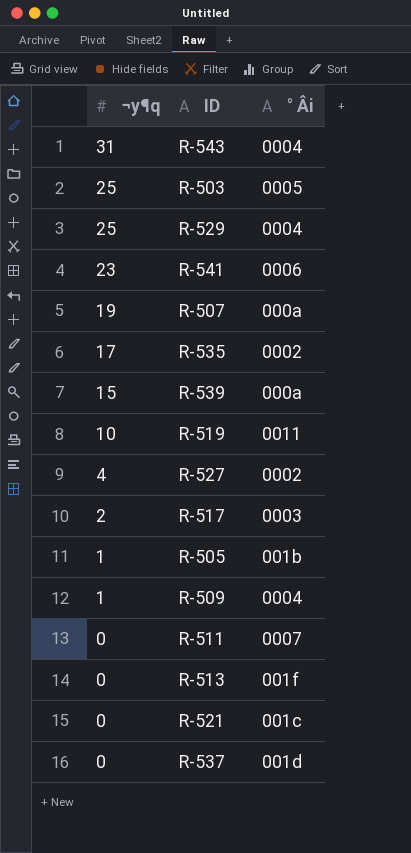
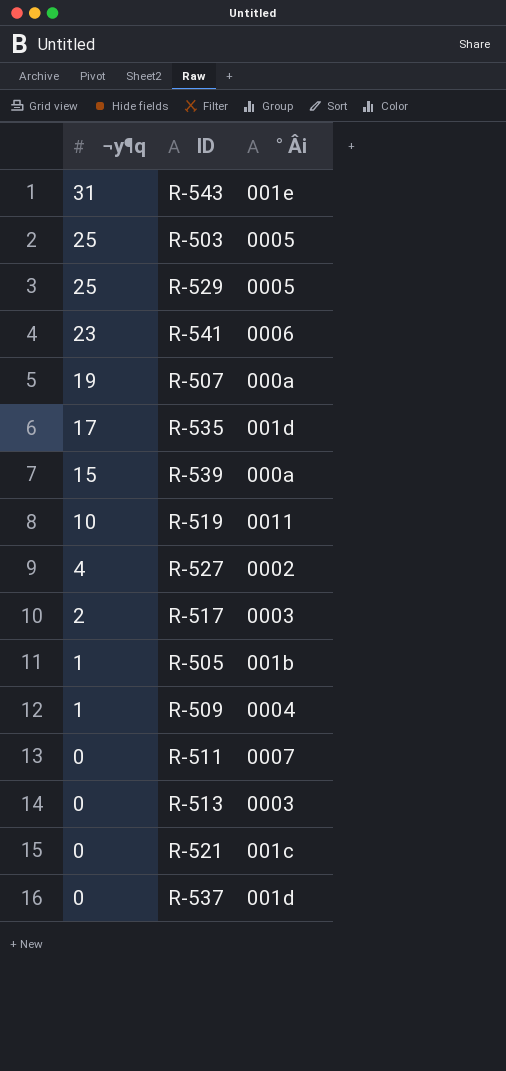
R-543 | ° Âi: 0004 -> 001e
R-529 | ° Âi: 0004 -> 0005
R-535 | ° Âi: 0002 -> 001d
R-513 | ° Âi: 001f -> 0003

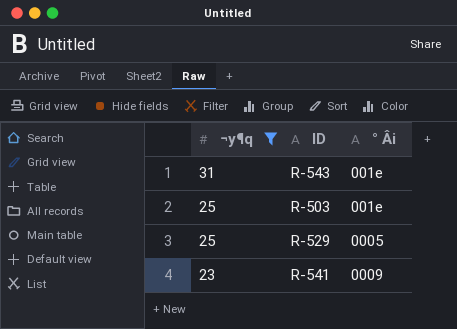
filter: none -> ¬y¶q >= 23
R-503 | ° Âi: 0005 -> 001e
R-541 | ° Âi: 0006 -> 0009

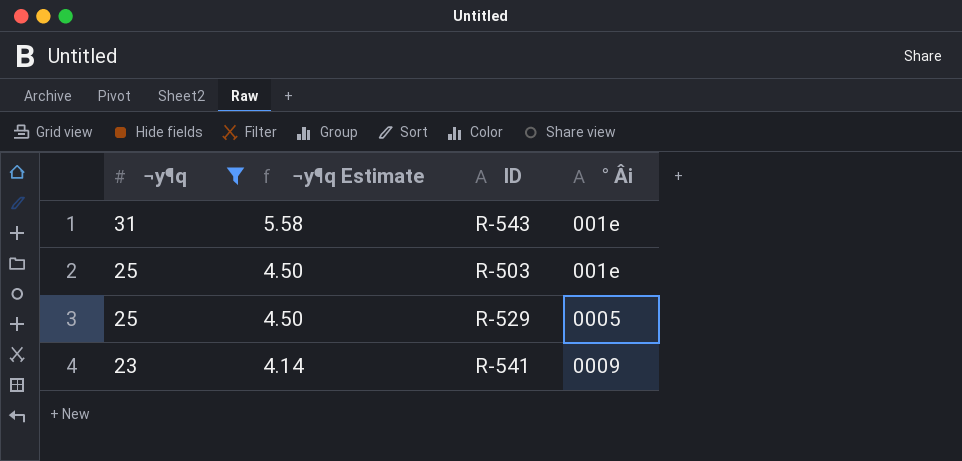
column ¬y¶q Estimate | formula: none -> [¬y¶q] * 0.18

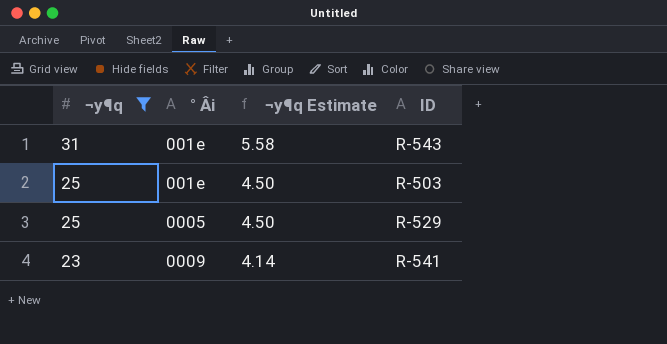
column ° Âi | position: 4 -> 2

